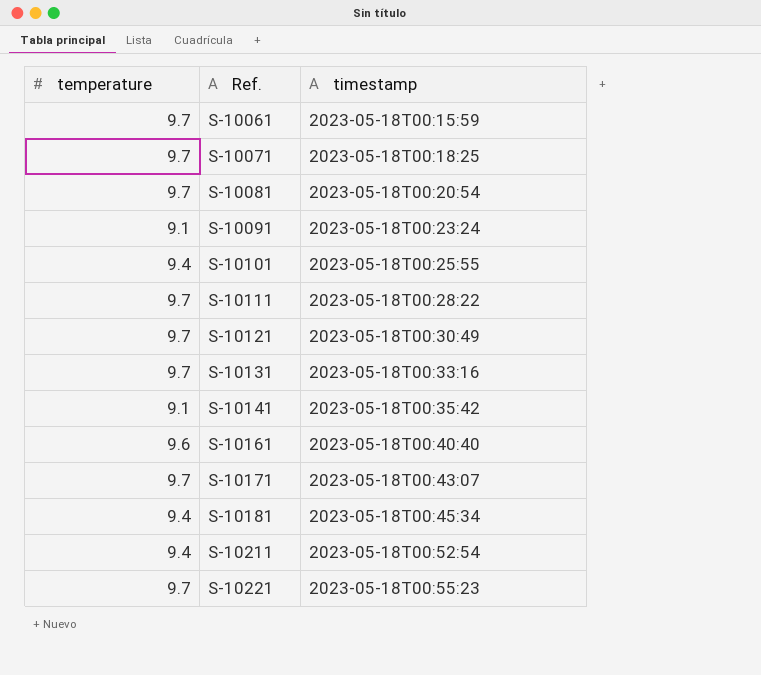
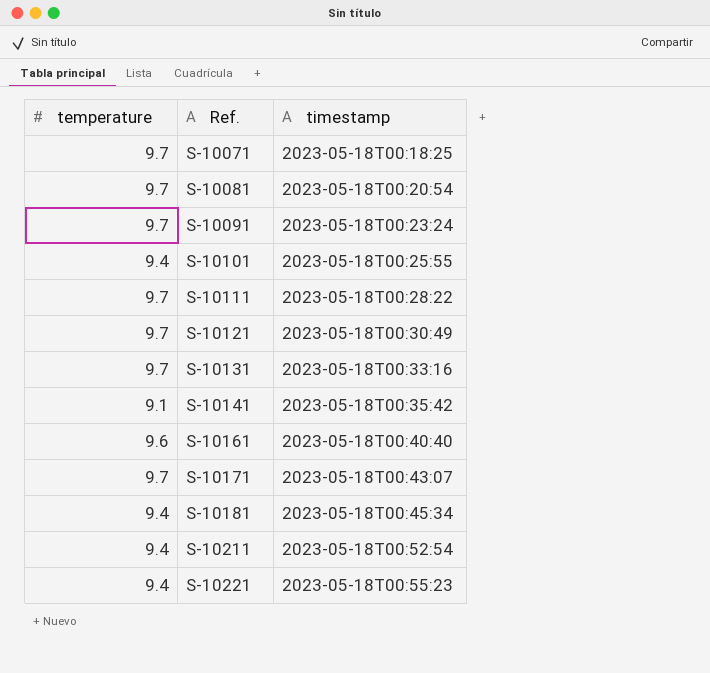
row S-10061: 9.7 | 2023-05-18T00:15:59 -> none
S-10091 | temperature: 9.1 -> 9.7
S-10221 | temperature: 9.7 -> 9.4

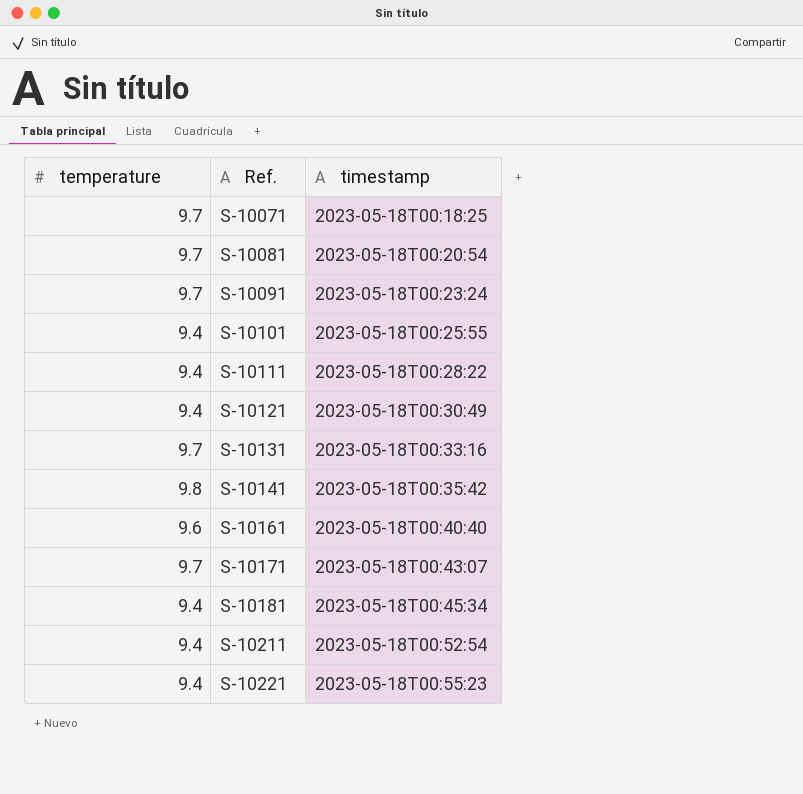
S-10111 | temperature: 9.7 -> 9.4
S-10121 | temperature: 9.7 -> 9.4
S-10141 | temperature: 9.1 -> 9.8

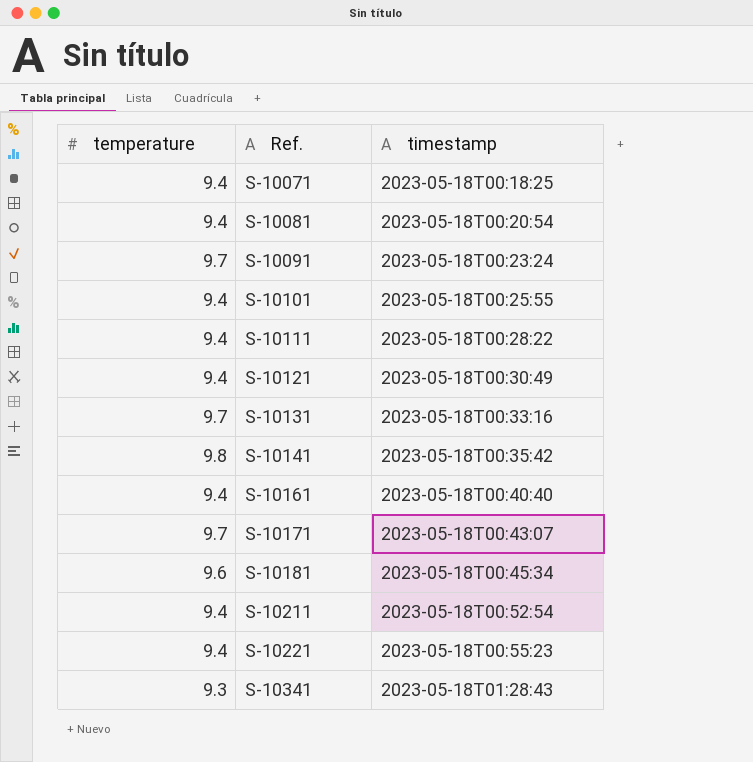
S-10071 | temperature: 9.7 -> 9.4
S-10081 | temperature: 9.7 -> 9.4
S-10161 | temperature: 9.6 -> 9.4
S-10181 | temperature: 9.4 -> 9.6
row S-10341: none -> 9.3 | 2023-05-18T01:28:43

